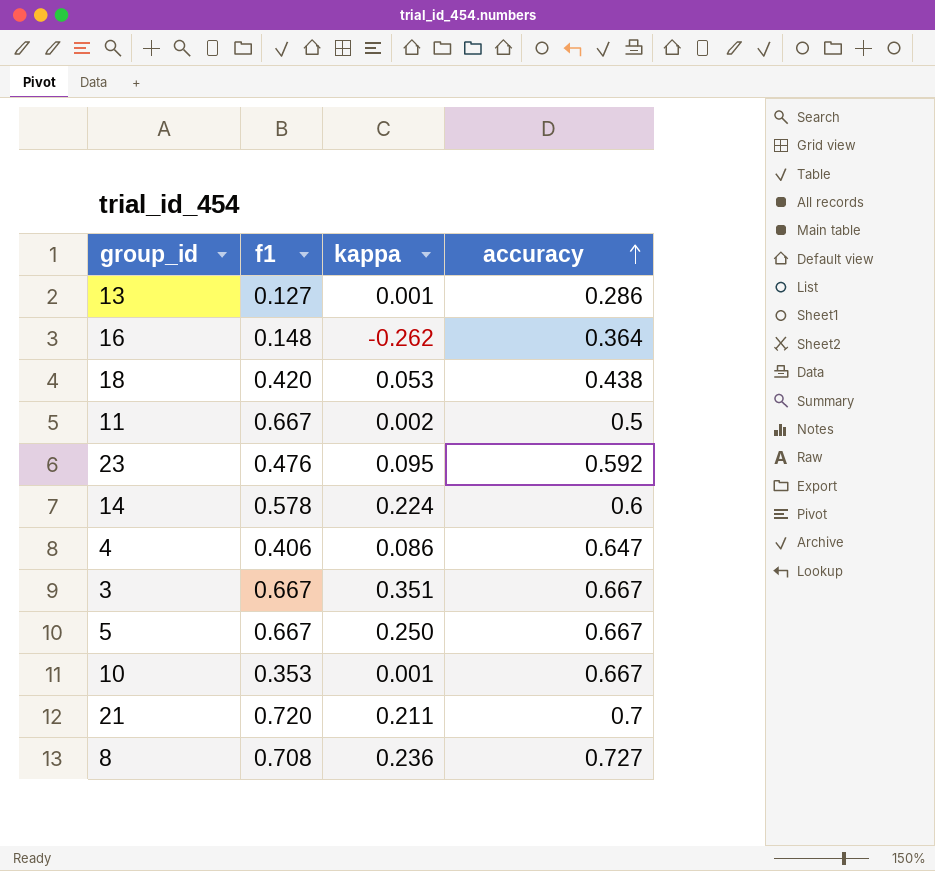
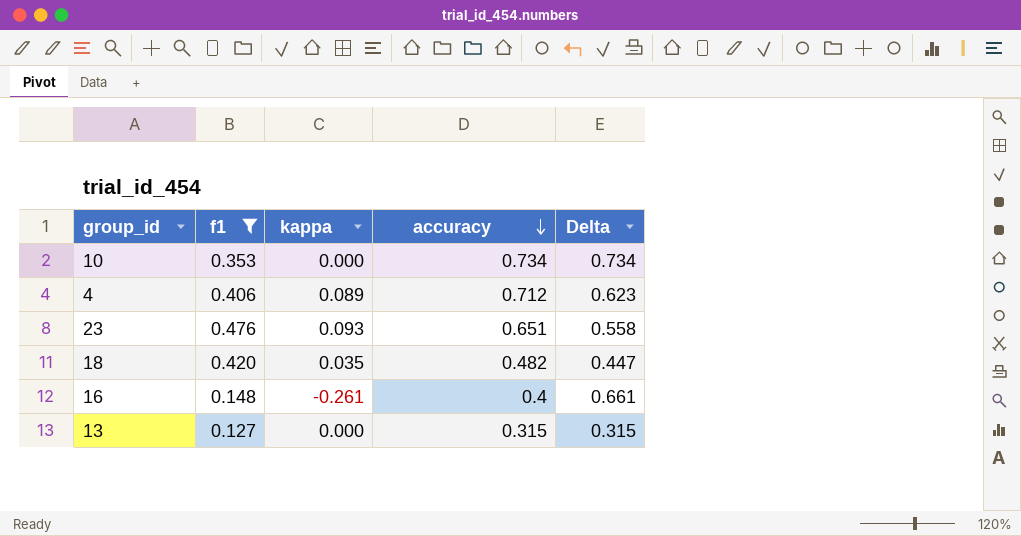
filter: none -> f1 <= 0.476
row order: accuracy ascending -> accuracy descending
column Delta | formula: none -> [accuracy] - [kappa]
10 | kappa: 0.001 -> 0.000
10 | accuracy: 0.667 -> 0.734
4 | kappa: 0.086 -> 0.089
4 | accuracy: 0.647 -> 0.712
23 | kappa: 0.095 -> 0.093
23 | accuracy: 0.592 -> 0.651
18 | kappa: 0.053 -> 0.035
18 | accuracy: 0.438 -> 0.482
16 | kappa: -0.262 -> -0.261
16 | accuracy: 0.364 -> 0.4
13 | kappa: 0.001 -> 0.000
13 | accuracy: 0.286 -> 0.315

